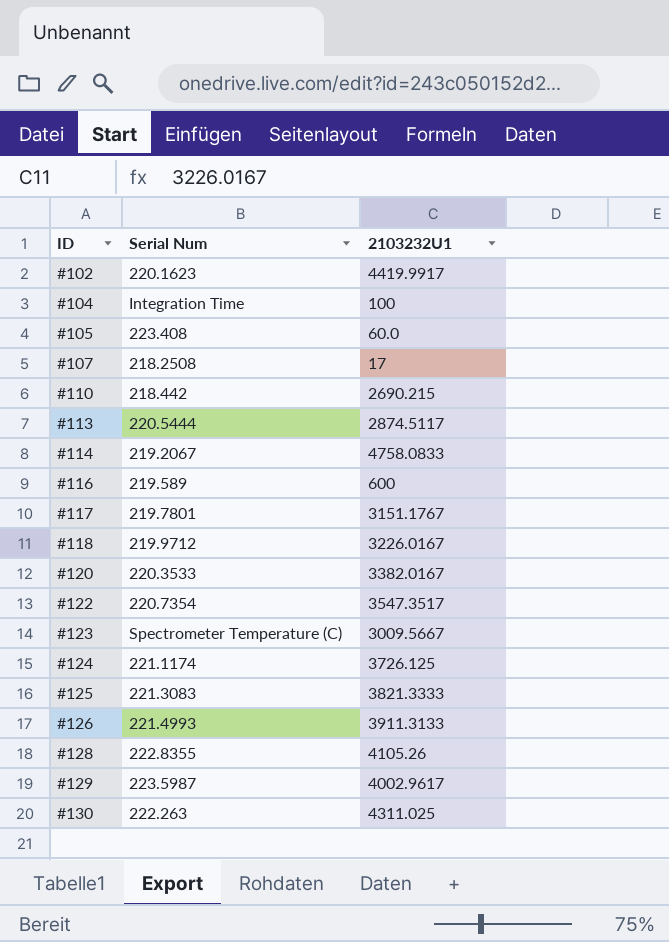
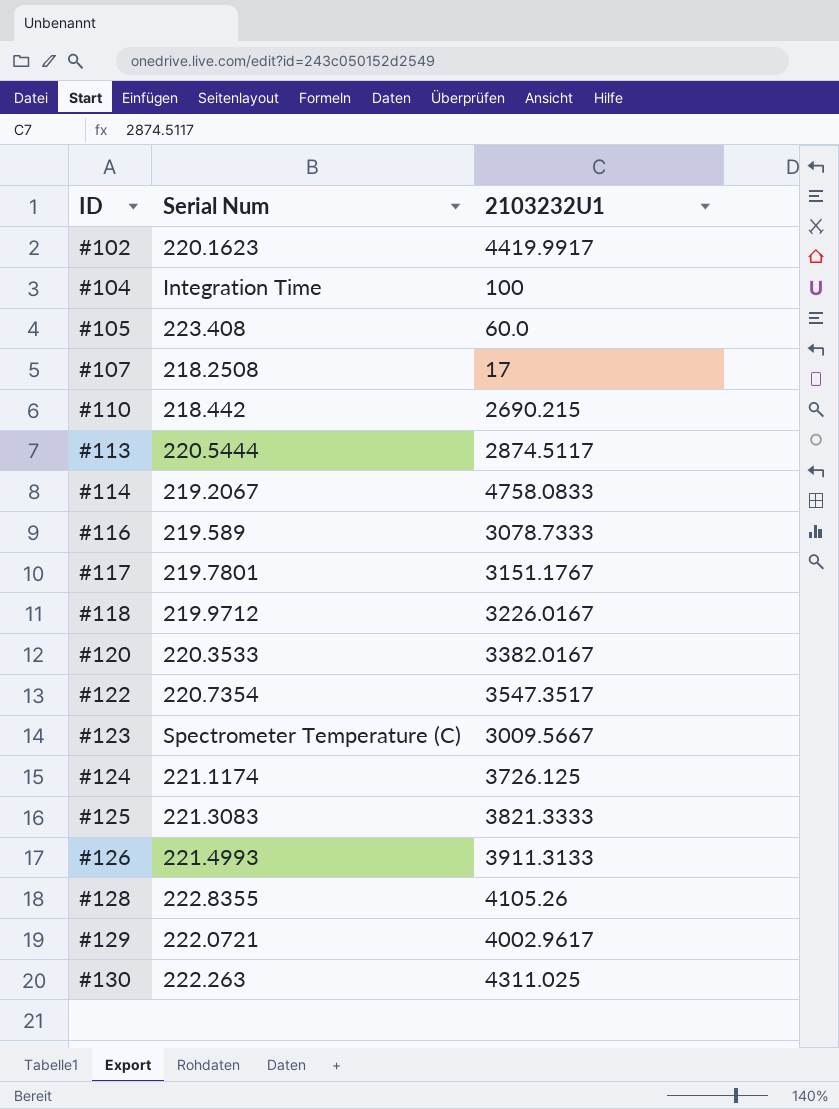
#116 | 2103232U1: 600 -> 3078.7333
#129 | Serial Num: 223.5987 -> 222.0721

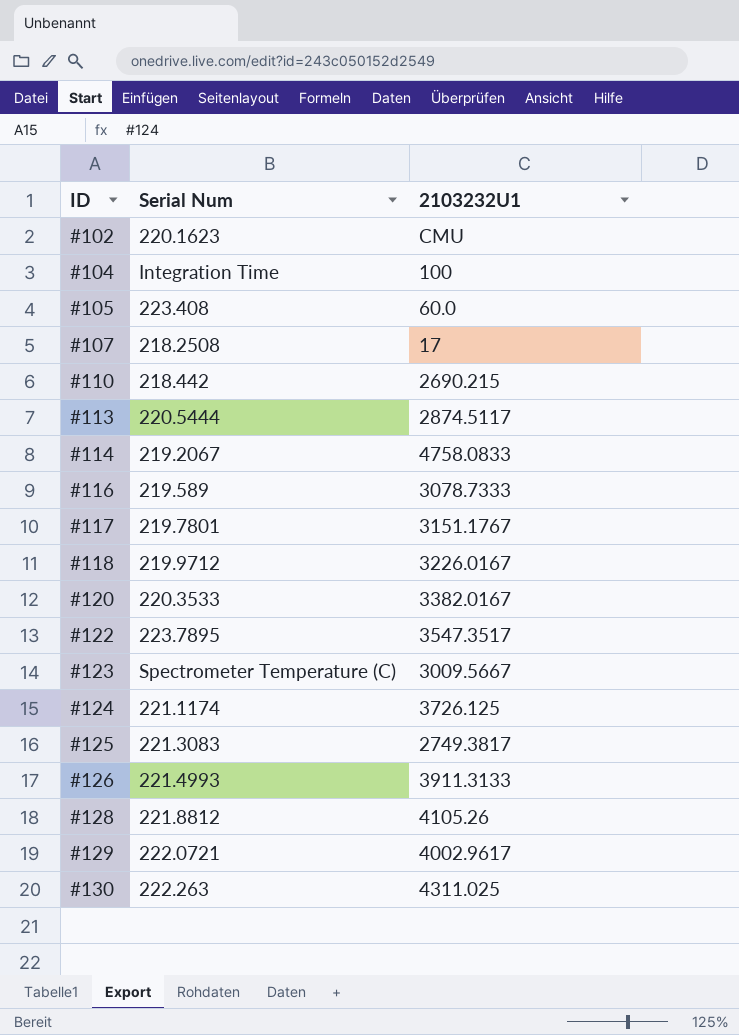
#102 | 2103232U1: 4419.9917 -> CMU
#122 | Serial Num: 220.7354 -> 223.7895
#125 | 2103232U1: 3821.3333 -> 2749.3817
#128 | Serial Num: 222.8355 -> 221.8812

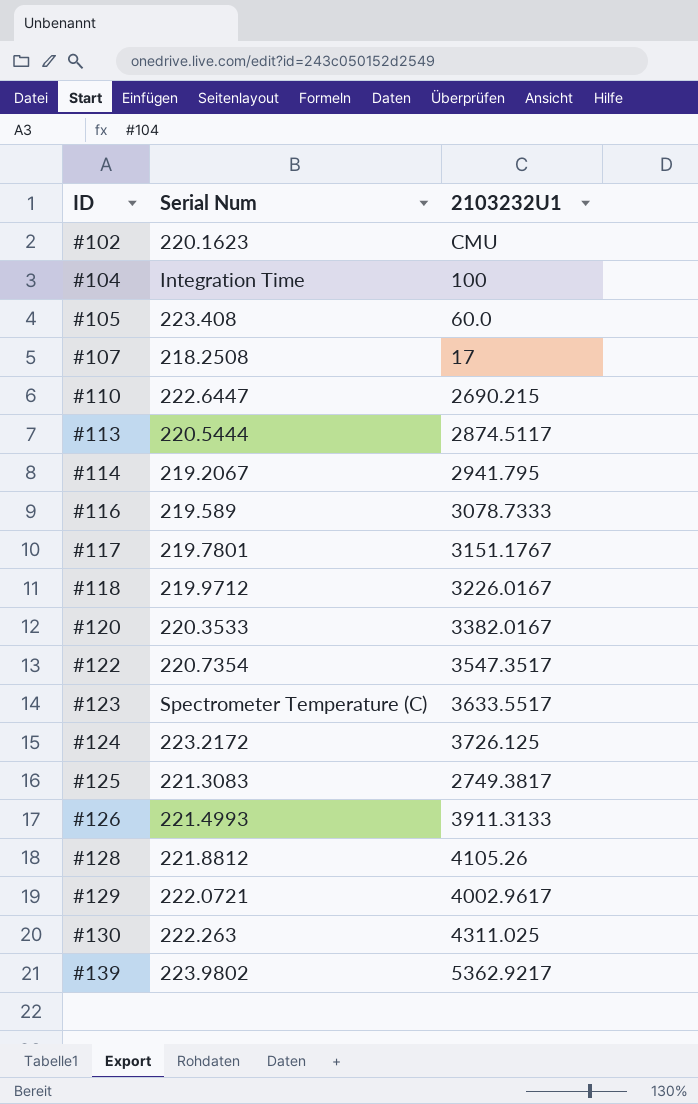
#110 | Serial Num: 218.442 -> 222.6447
#114 | 2103232U1: 4758.0833 -> 2941.795
#122 | Serial Num: 223.7895 -> 220.7354
#123 | 2103232U1: 3009.5667 -> 3633.5517
#124 | Serial Num: 221.1174 -> 223.2172
row #139: none -> 223.9802 | 5362.9217

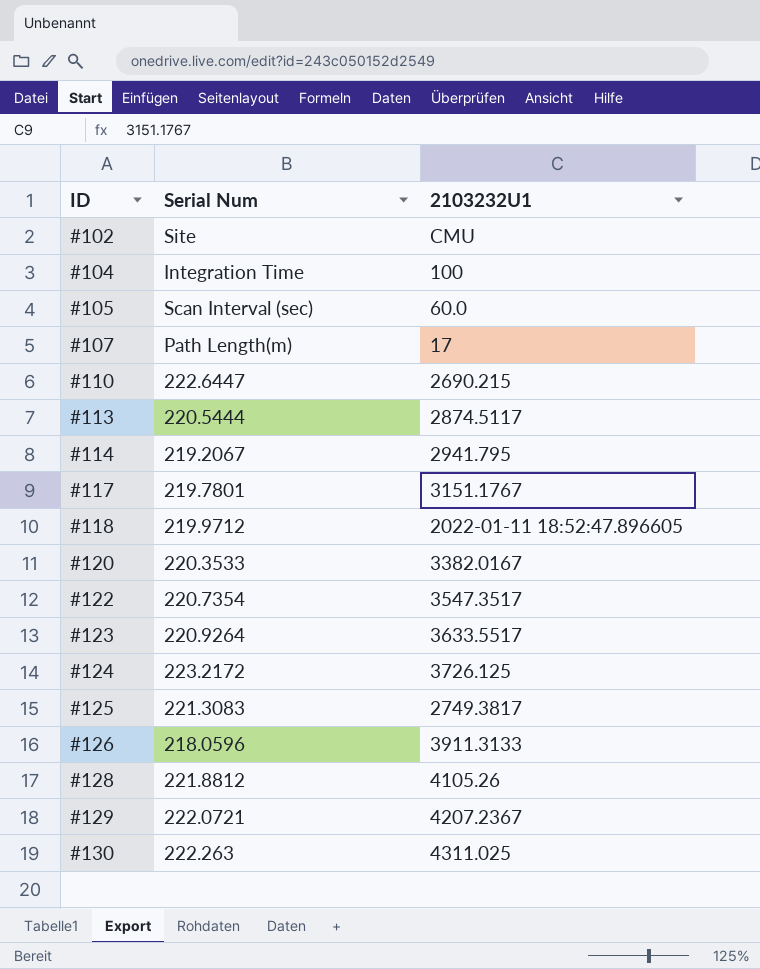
row #116: 219.589 | 3078.7333 -> none
row #139: 223.9802 | 5362.9217 -> none
#102 | Serial Num: 220.1623 -> Site
#105 | Serial Num: 223.408 -> Scan Interval (sec)
#107 | Serial Num: 218.2508 -> Path Length(m)
#118 | 2103232U1: 3226.0167 -> 2022-01-11 18:52:47.896605
#123 | Serial Num: Spectrometer Temperature (C) -> 220.9264
#126 | Serial Num: 221.4993 -> 218.0596
#129 | 2103232U1: 4002.9617 -> 4207.2367

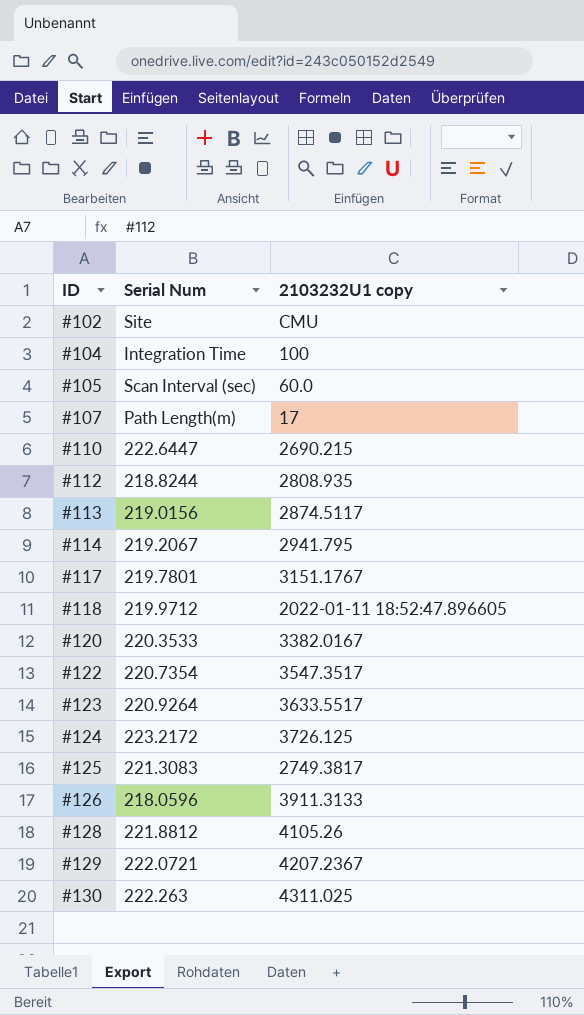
column name: 2103232U1 -> 2103232U1 copy
row #112: none -> 218.8244 | 2808.935
#113 | Serial Num: 220.5444 -> 219.0156

